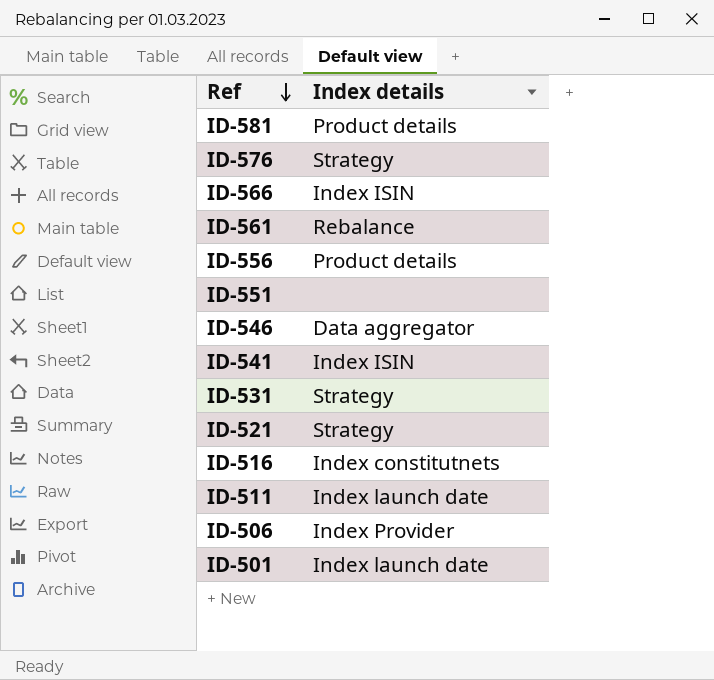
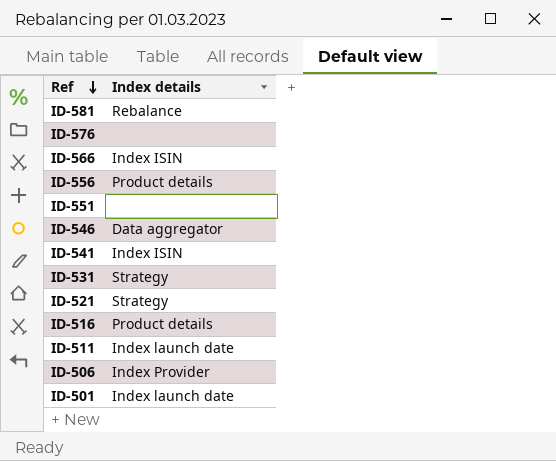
row ID-561: Rebalance -> none
ID-581 | Index details: Product details -> Rebalance
ID-576 | Index details: Strategy -> none
ID-516 | Index details: Index constitutnets -> Product details

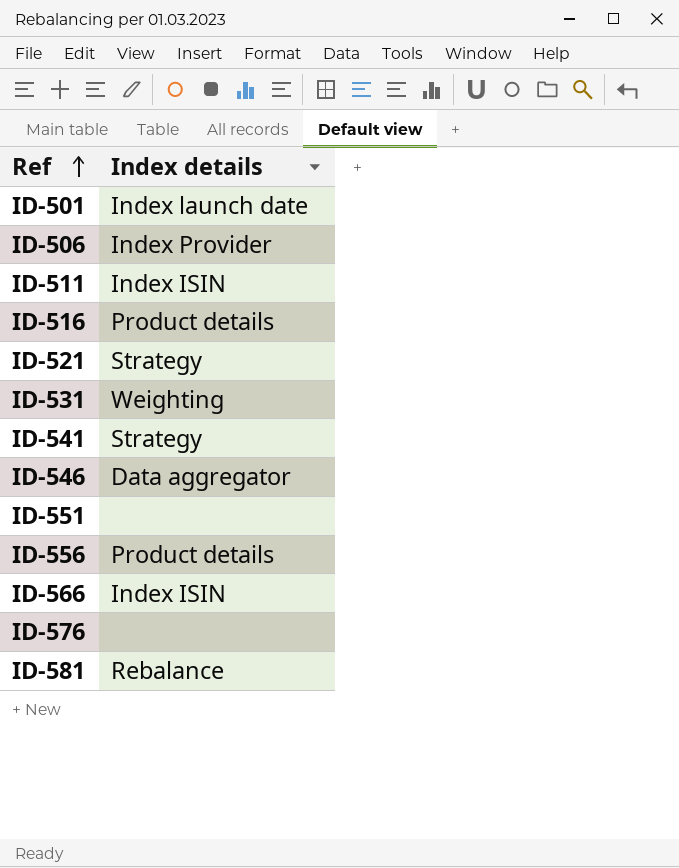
row order: Ref descending -> Ref ascending
ID-511 | Index details: Index launch date -> Index ISIN
ID-531 | Index details: Strategy -> Weighting
ID-541 | Index details: Index ISIN -> Strategy

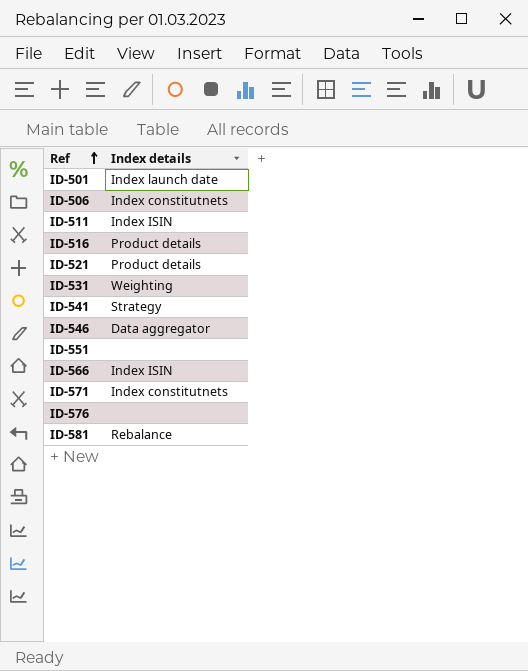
row ID-556: Product details -> none
ID-506 | Index details: Index Provider -> Index constitutnets
ID-521 | Index details: Strategy -> Product details
row ID-571: none -> Index constitutnets

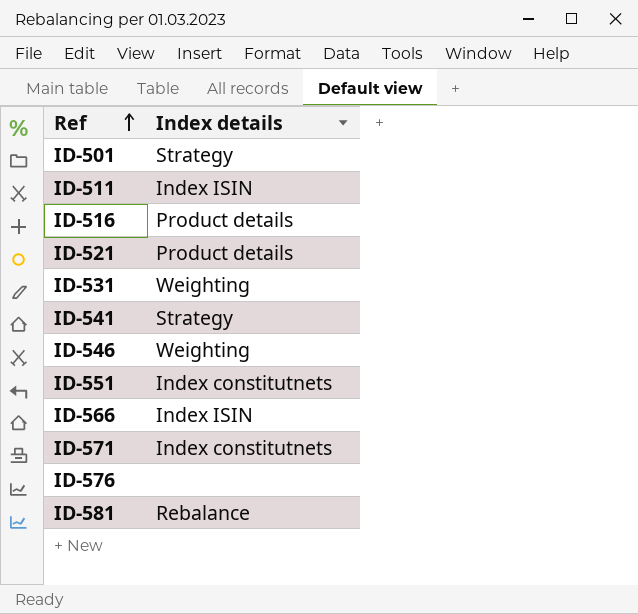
row ID-506: Index constitutnets -> none
ID-501 | Index details: Index launch date -> Strategy
ID-546 | Index details: Data aggregator -> Weighting
ID-551 | Index details: none -> Index constitutnets

